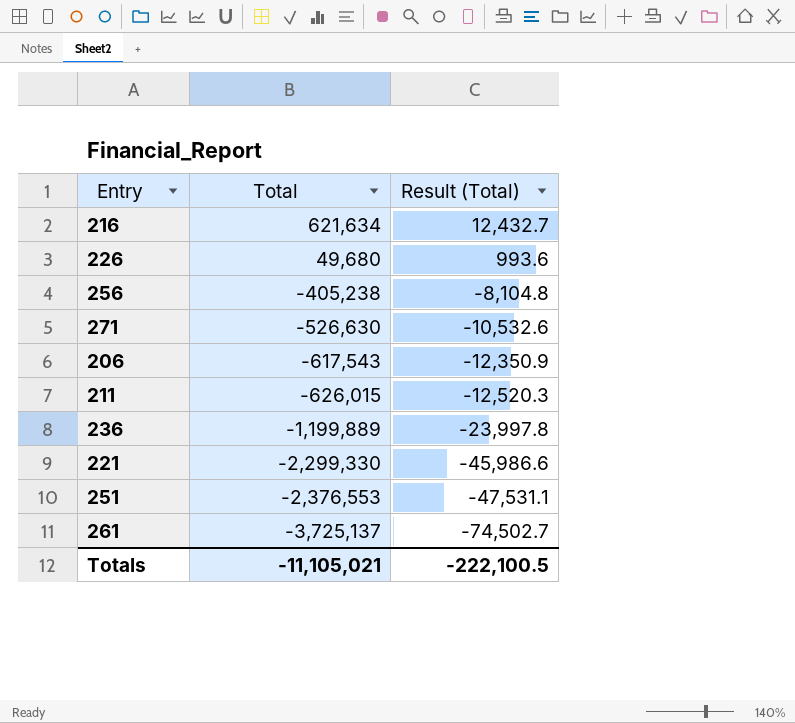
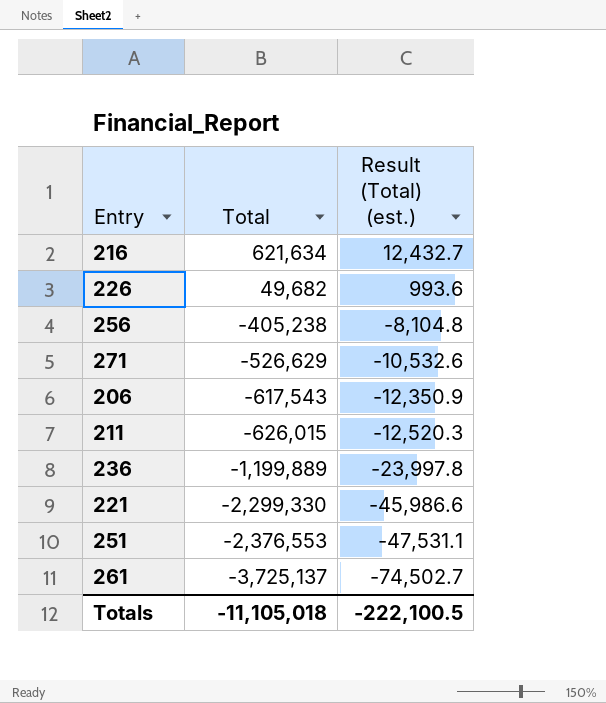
column name: Result (Total) -> Result (Total) (est.)
226 | Total: 49,680 -> 49,682
271 | Total: -526,630 -> -526,629
Totals | Total: -11,105,021 -> -11,105,018

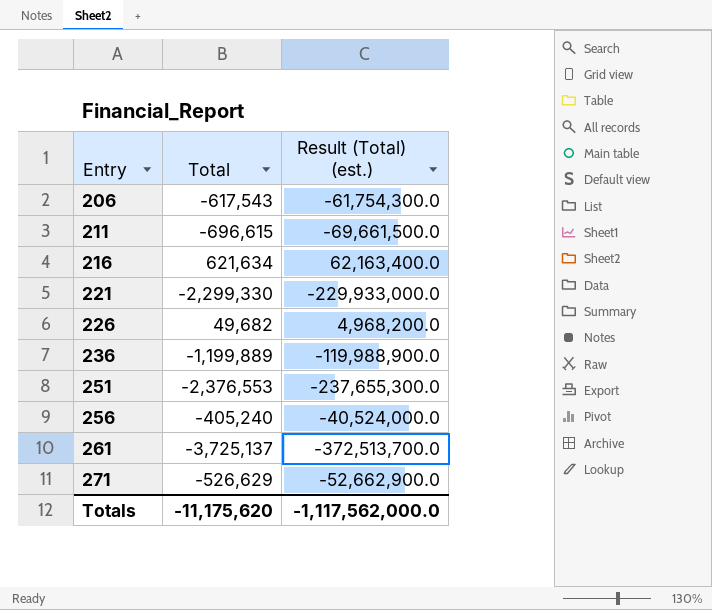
row order: Total descending -> Entry ascending
column Result (Total) (est.) | formula: [Total] * 0.02 -> [Total] * 100
211 | Total: -626,015 -> -696,615
256 | Total: -405,238 -> -405,240
Totals | Total: -11,105,018 -> -11,175,620
Totals | Result (Total) (est.): -222,100.5 -> -1,117,562,000.0

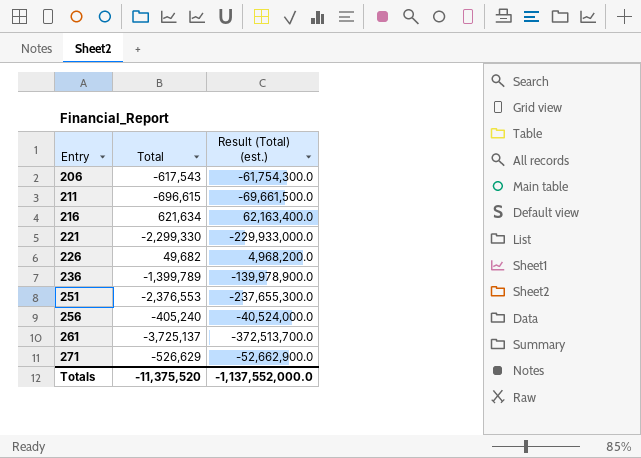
236 | Total: -1,199,889 -> -1,399,789
236 | Result (Total) (est.): -119,988,900.0 -> -139,978,900.0
Totals | Total: -11,175,620 -> -11,375,520
Totals | Result (Total) (est.): -1,117,562,000.0 -> -1,137,552,000.0

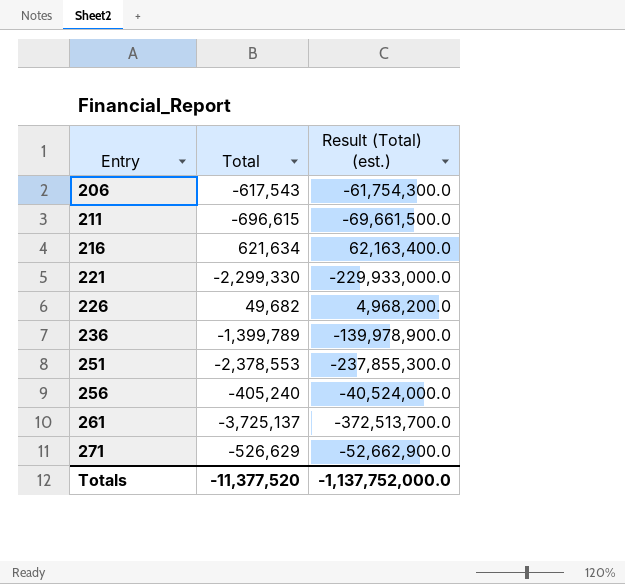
251 | Total: -2,376,553 -> -2,378,553
251 | Result (Total) (est.): -237,655,300.0 -> -237,855,300.0
Totals | Total: -11,375,520 -> -11,377,520
Totals | Result (Total) (est.): -1,137,552,000.0 -> -1,137,752,000.0

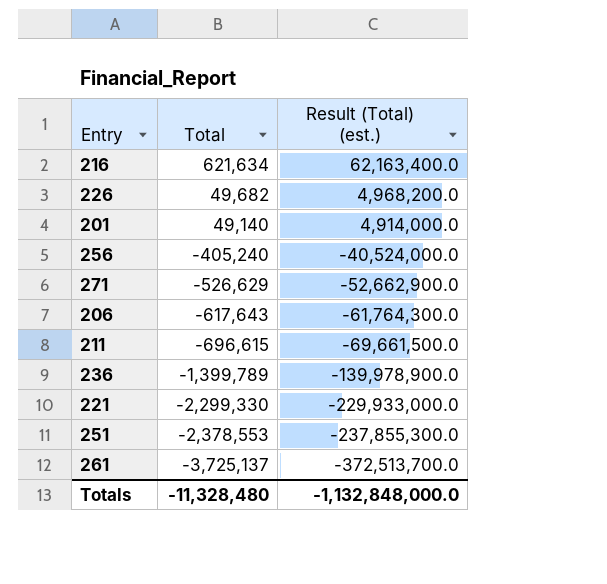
row order: Entry ascending -> Total descending
row 201: none -> 49,140 | 4,914,000.0
206 | Total: -617,543 -> -617,643
206 | Result (Total) (est.): -61,754,300.0 -> -61,764,300.0
Totals | Total: -11,377,520 -> -11,328,480
Totals | Result (Total) (est.): -1,137,752,000.0 -> -1,132,848,000.0

